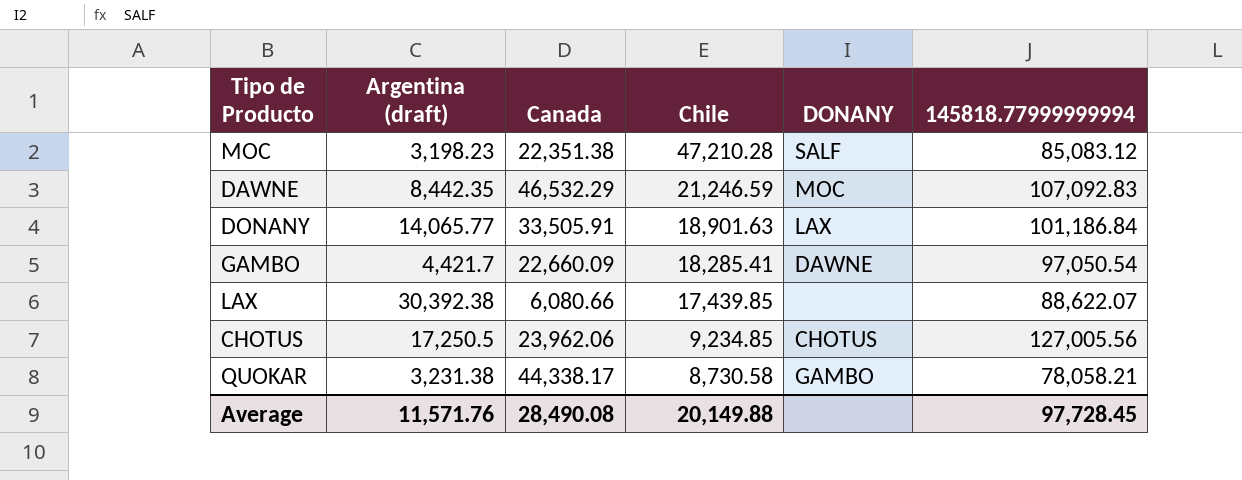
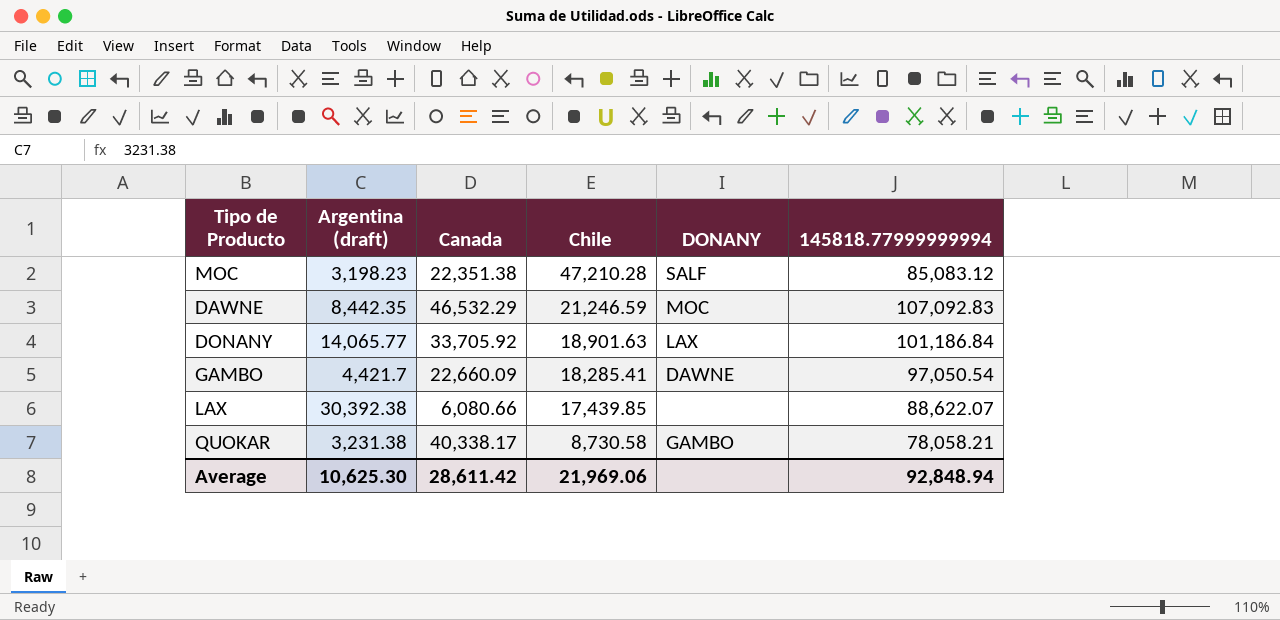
row CHOTUS: 17,250.5 | 23,962.06 | 9,234.85 | CHOTUS | 127,005.56 -> none
DONANY | Canada: 33,505.91 -> 33,705.92
QUOKAR | Canada: 44,338.17 -> 40,338.17
Average | Argentina (draft): 11,571.76 -> 10,625.30
Average | Canada: 28,490.08 -> 28,611.42
Average | Chile: 20,149.88 -> 21,969.06
Average | 145818.77999999994: 97,728.45 -> 92,848.94

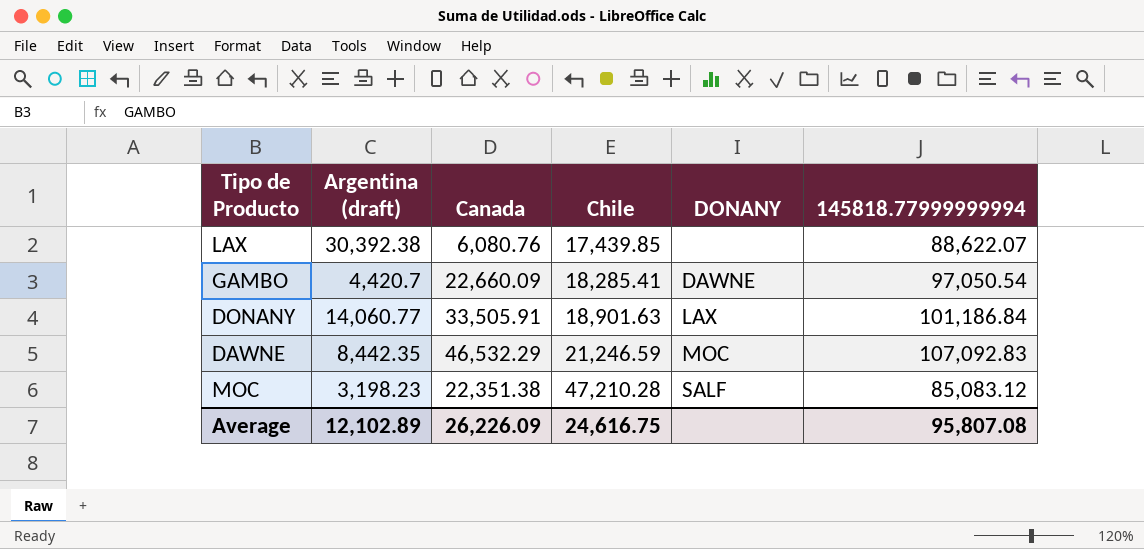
row order: Chile descending -> Chile ascending
row QUOKAR: 3,231.38 | 40,338.17 | 8,730.58 | GAMBO | 78,058.21 -> none
LAX | Canada: 6,080.66 -> 6,080.76
GAMBO | Argentina (draft): 4,421.7 -> 4,420.7
DONANY | Argentina (draft): 14,065.77 -> 14,060.77
DONANY | Canada: 33,705.92 -> 33,505.91
Average | Argentina (draft): 10,625.30 -> 12,102.89
Average | Canada: 28,611.42 -> 26,226.09
Average | Chile: 21,969.06 -> 24,616.75
Average | 145818.77999999994: 92,848.94 -> 95,807.08

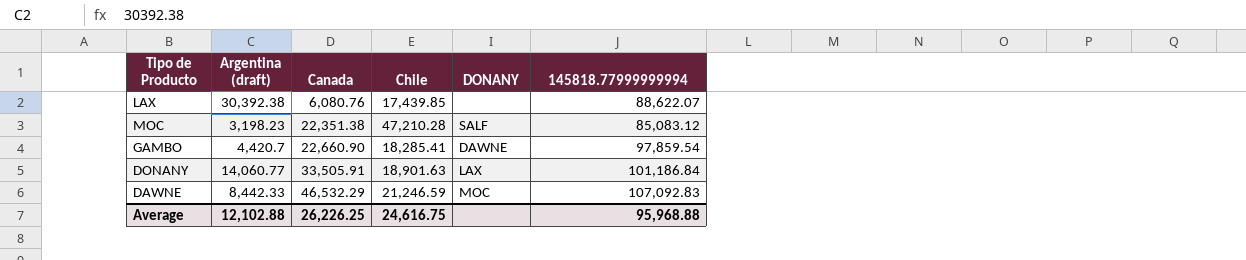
row order: Chile ascending -> Canada ascending
GAMBO | Canada: 22,660.09 -> 22,660.90
GAMBO | 145818.77999999994: 97,050.54 -> 97,859.54
DAWNE | Argentina (draft): 8,442.35 -> 8,442.33
Average | Argentina (draft): 12,102.89 -> 12,102.88
Average | Canada: 26,226.09 -> 26,226.25
Average | 145818.77999999994: 95,807.08 -> 95,968.88

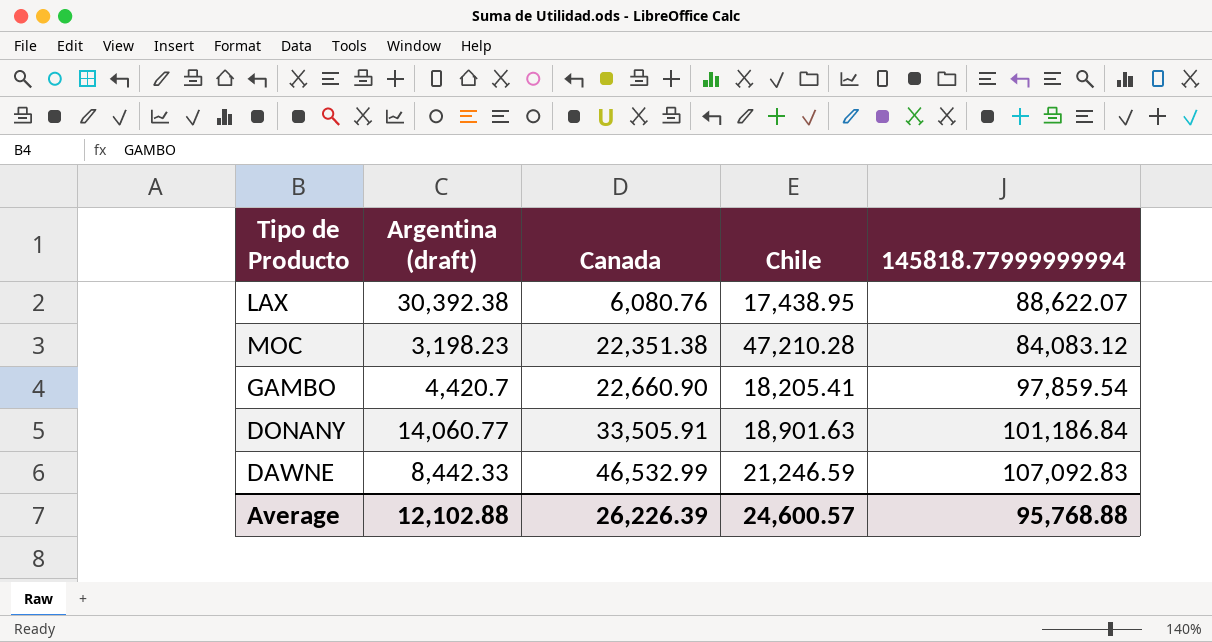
column DONANY | position: 5 -> none
LAX | Chile: 17,439.85 -> 17,438.95
MOC | 145818.77999999994: 85,083.12 -> 84,083.12
GAMBO | Chile: 18,285.41 -> 18,205.41
DAWNE | Canada: 46,532.29 -> 46,532.99
Average | Canada: 26,226.25 -> 26,226.39
Average | Chile: 24,616.75 -> 24,600.57
Average | 145818.77999999994: 95,968.88 -> 95,768.88

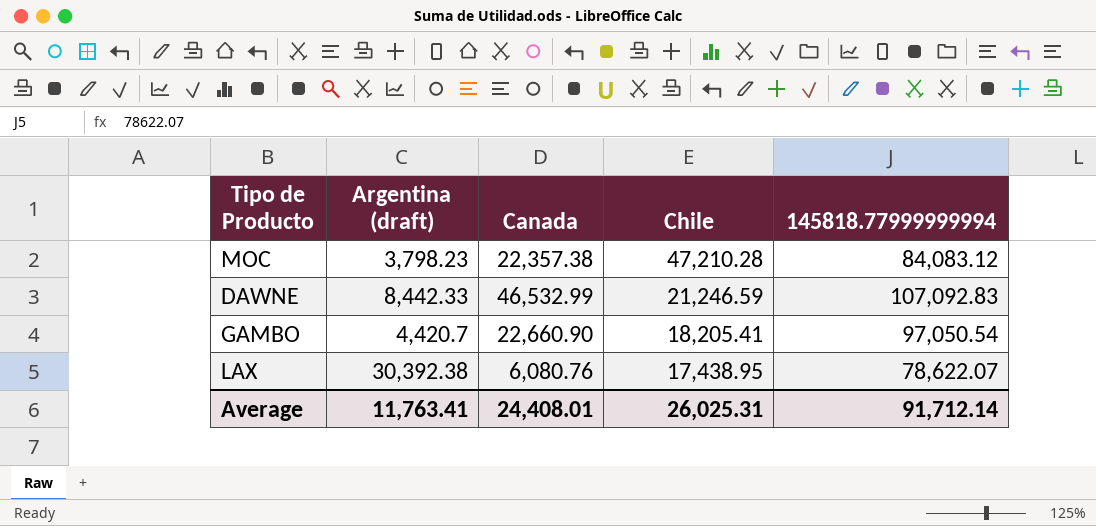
row order: Canada ascending -> Chile descending
row DONANY: 14,060.77 | 33,505.91 | 18,901.63 | 101,186.84 -> none
MOC | Argentina (draft): 3,198.23 -> 3,798.23
MOC | Canada: 22,351.38 -> 22,357.38
GAMBO | 145818.77999999994: 97,859.54 -> 97,050.54
LAX | 145818.77999999994: 88,622.07 -> 78,622.07
Average | Argentina (draft): 12,102.88 -> 11,763.41
Average | Canada: 26,226.39 -> 24,408.01
Average | Chile: 24,600.57 -> 26,025.31
Average | 145818.77999999994: 95,768.88 -> 91,712.14

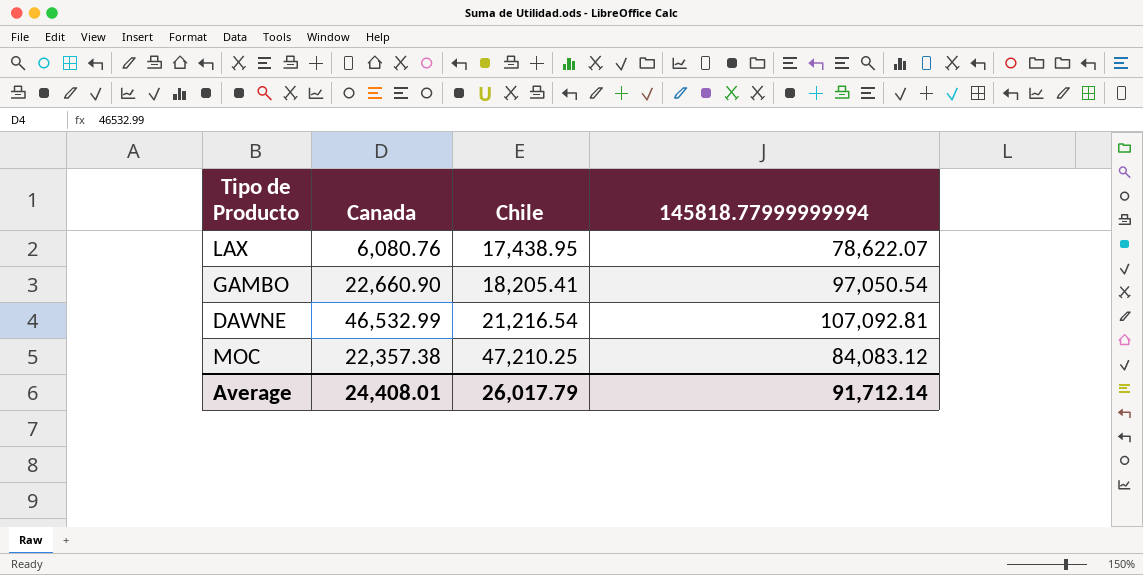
row order: Chile descending -> Chile ascending
column Argentina (draft) | position: 2 -> none
DAWNE | Chile: 21,246.59 -> 21,216.54
DAWNE | 145818.77999999994: 107,092.83 -> 107,092.81
MOC | Chile: 47,210.28 -> 47,210.25
Average | Chile: 26,025.31 -> 26,017.79

